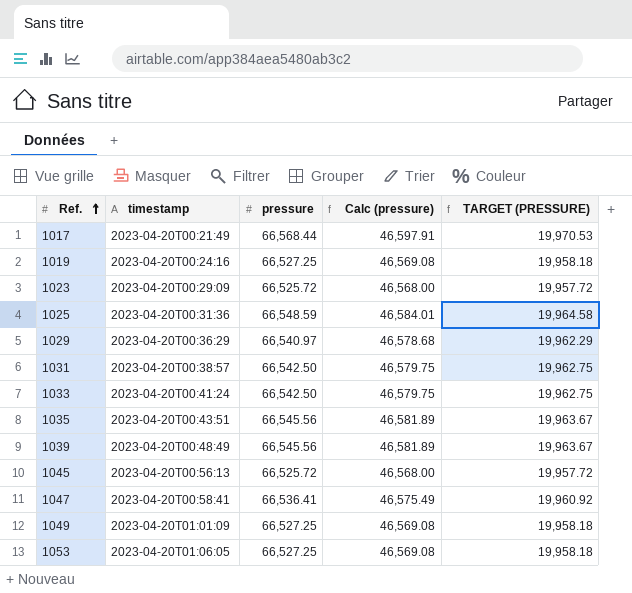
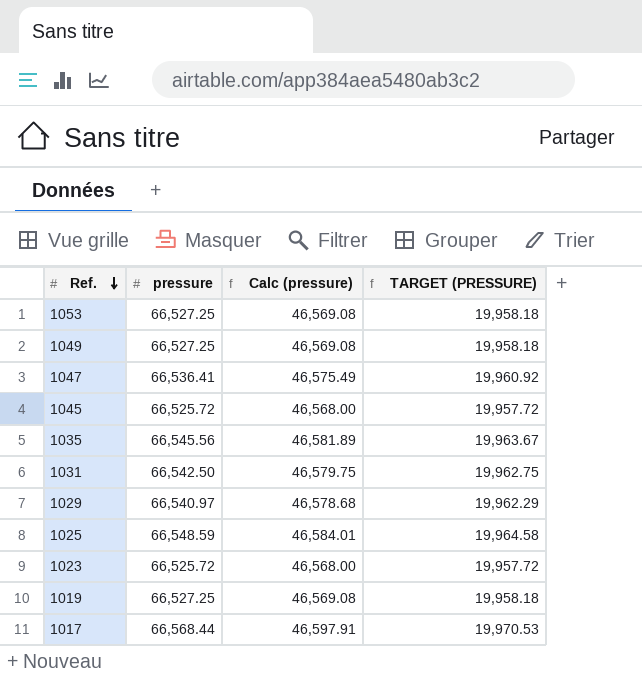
row order: Ref. ascending -> Ref. descending
column timestamp | position: 2 -> none
row 1033: 2023-04-20T00:41:24 | 66,542.50 | 46,579.75 | 19,962.75 -> none
row 1039: 2023-04-20T00:48:49 | 66,545.56 | 46,581.89 | 19,963.67 -> none

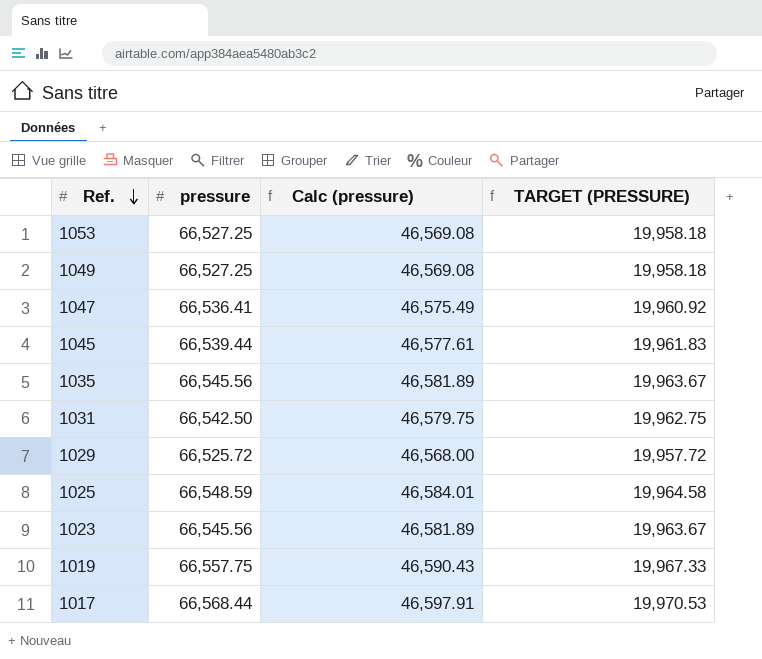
1045 | pressure: 66,525.72 -> 66,539.44
1045 | Calc (pressure): 46,568.00 -> 46,577.61
1045 | TARGET (PRESSURE): 19,957.72 -> 19,961.83
1029 | pressure: 66,540.97 -> 66,525.72
1029 | Calc (pressure): 46,578.68 -> 46,568.00
1029 | TARGET (PRESSURE): 19,962.29 -> 19,957.72
1023 | pressure: 66,525.72 -> 66,545.56
1023 | Calc (pressure): 46,568.00 -> 46,581.89
1023 | TARGET (PRESSURE): 19,957.72 -> 19,963.67
1019 | pressure: 66,527.25 -> 66,557.75
1019 | Calc (pressure): 46,569.08 -> 46,590.43
1019 | TARGET (PRESSURE): 19,958.18 -> 19,967.33

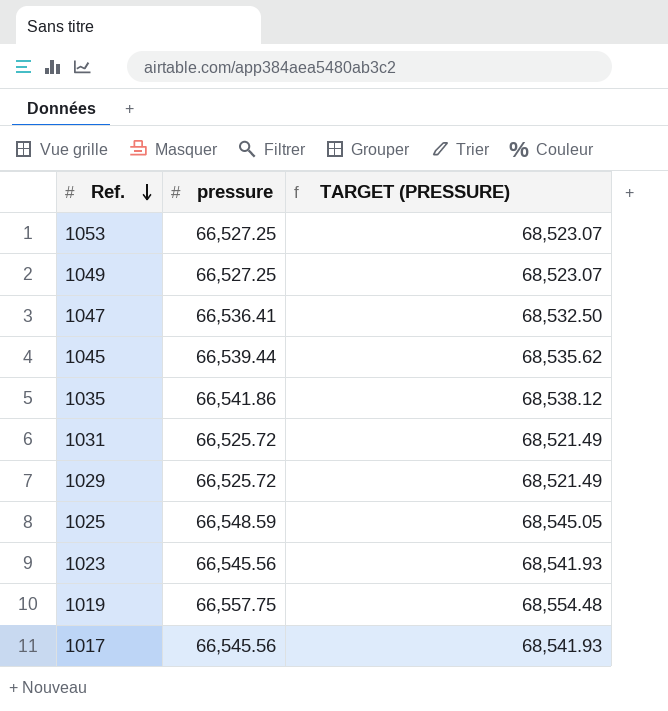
column Calc (pressure) | formula: [pressure] * 0.7 -> none
column TARGET (PRESSURE) | formula: [pressure] * 0.3 -> [pressure] * 1.03
1035 | pressure: 66,545.56 -> 66,541.86
1031 | pressure: 66,542.50 -> 66,525.72
1017 | pressure: 66,568.44 -> 66,545.56

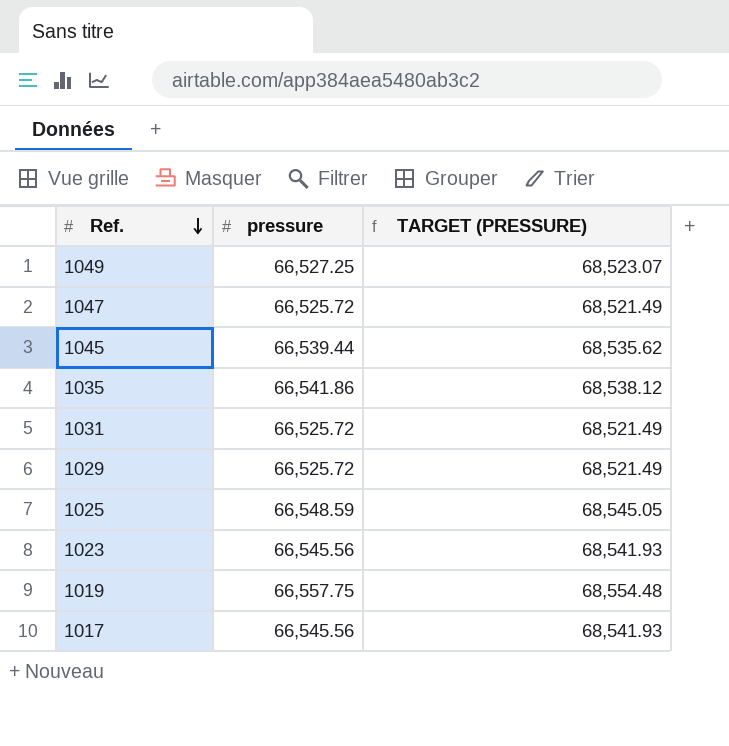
row 1053: 66,527.25 | 68,523.07 -> none
1047 | pressure: 66,536.41 -> 66,525.72
1047 | TARGET (PRESSURE): 68,532.50 -> 68,521.49

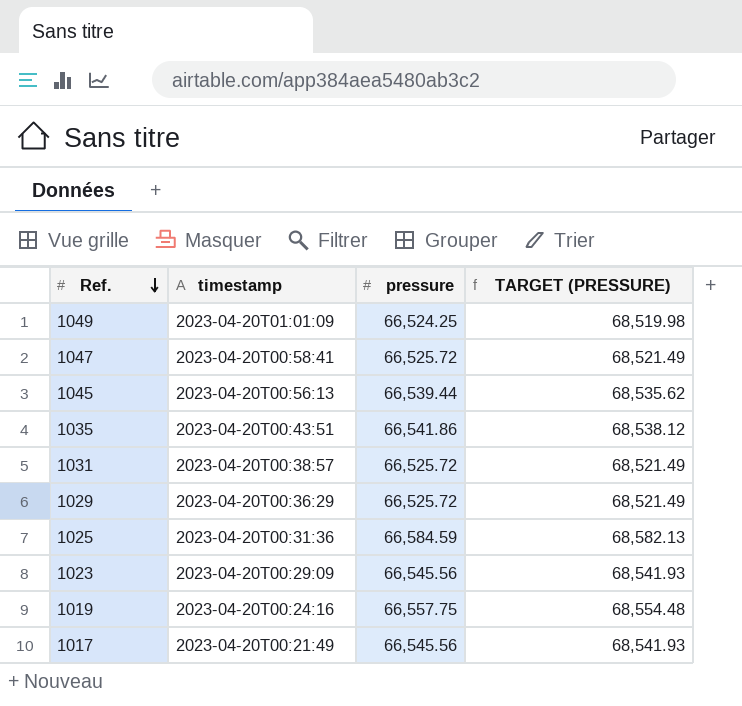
column timestamp | position: none -> 2
1049 | pressure: 66,527.25 -> 66,524.25
1049 | TARGET (PRESSURE): 68,523.07 -> 68,519.98
1025 | pressure: 66,548.59 -> 66,584.59
1025 | TARGET (PRESSURE): 68,545.05 -> 68,582.13

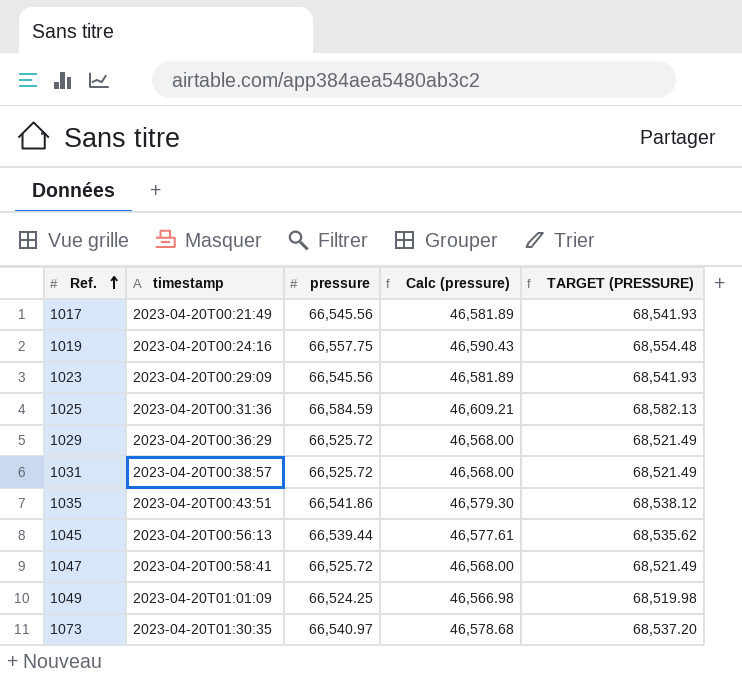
row order: Ref. descending -> Ref. ascending
column Calc (pressure) | formula: none -> [pressure] * 0.7
row 1073: none -> 2023-04-20T01:30:35 | 66,540.97 | 46,578.68 | 68,537.20

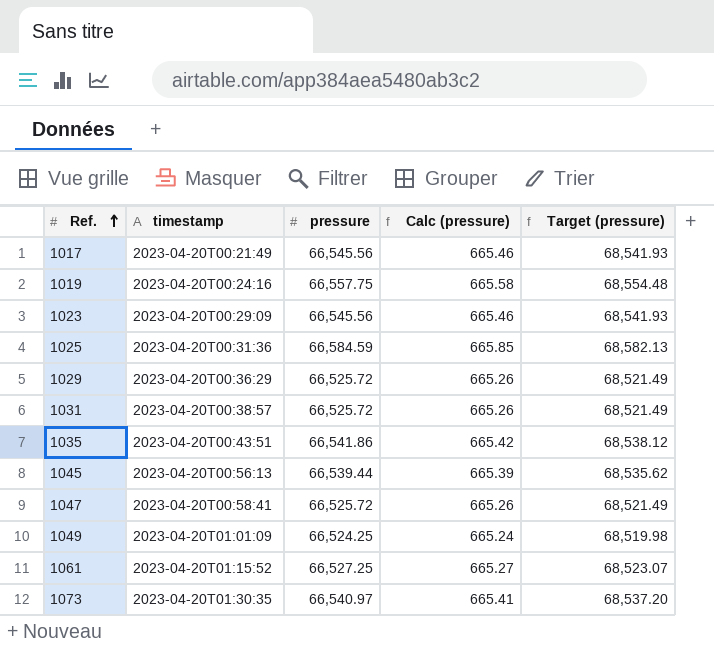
column Calc (pressure) | formula: [pressure] * 0.7 -> [pressure] * 0.01
column name: TARGET (PRESSURE) -> Target (pressure)
row 1061: none -> 2023-04-20T01:15:52 | 66,527.25 | 665.27 | 68,523.07

